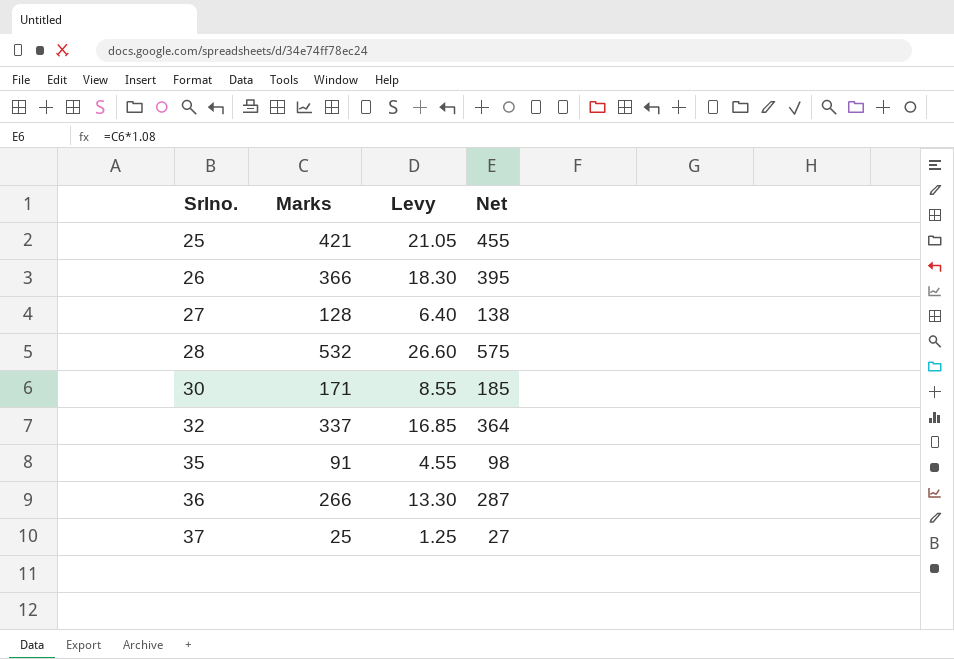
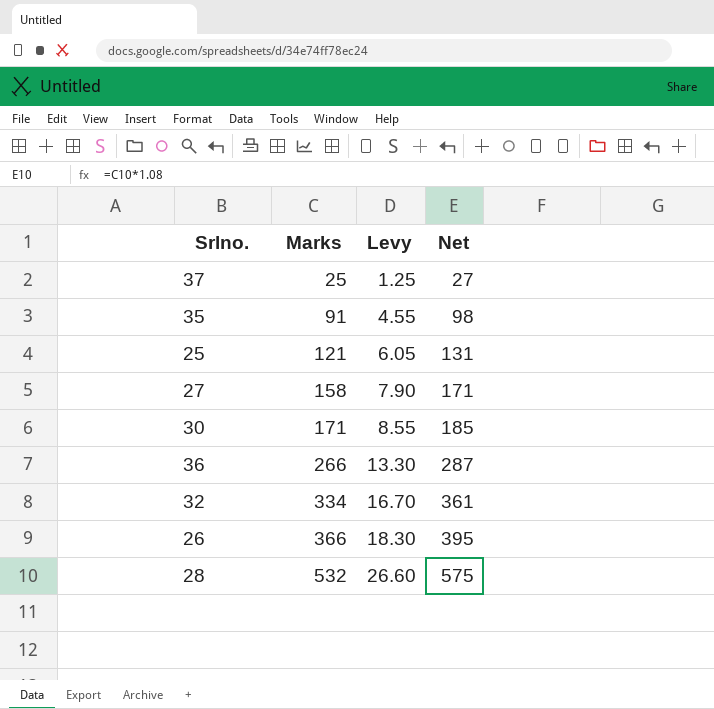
row order: Srlno. ascending -> Marks ascending
25 | Marks: 421 -> 121
25 | Levy: 21.05 -> 6.05
25 | Net: 455 -> 131
27 | Marks: 128 -> 158
27 | Levy: 6.40 -> 7.90
27 | Net: 138 -> 171
32 | Marks: 337 -> 334
32 | Levy: 16.85 -> 16.70
32 | Net: 364 -> 361

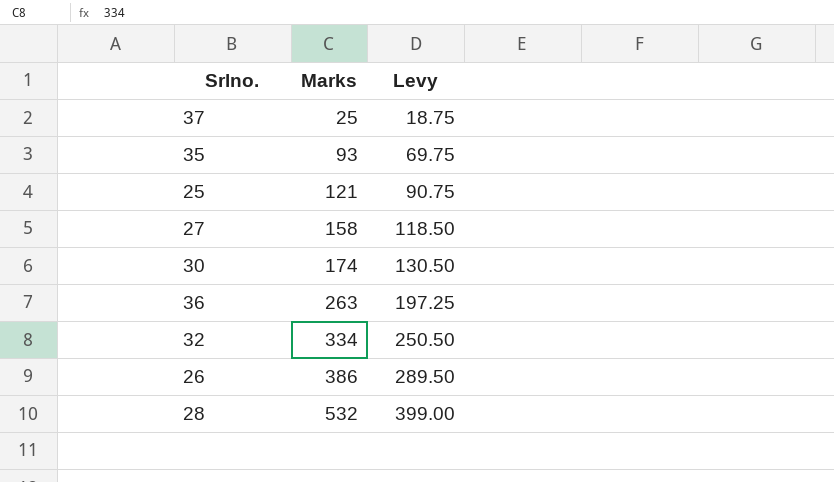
column Net | formula: [Marks] * 1.08 -> none
column Levy | formula: [Marks] * 0.05 -> [Marks] * 0.75
35 | Marks: 91 -> 93
30 | Marks: 171 -> 174
36 | Marks: 266 -> 263
26 | Marks: 366 -> 386

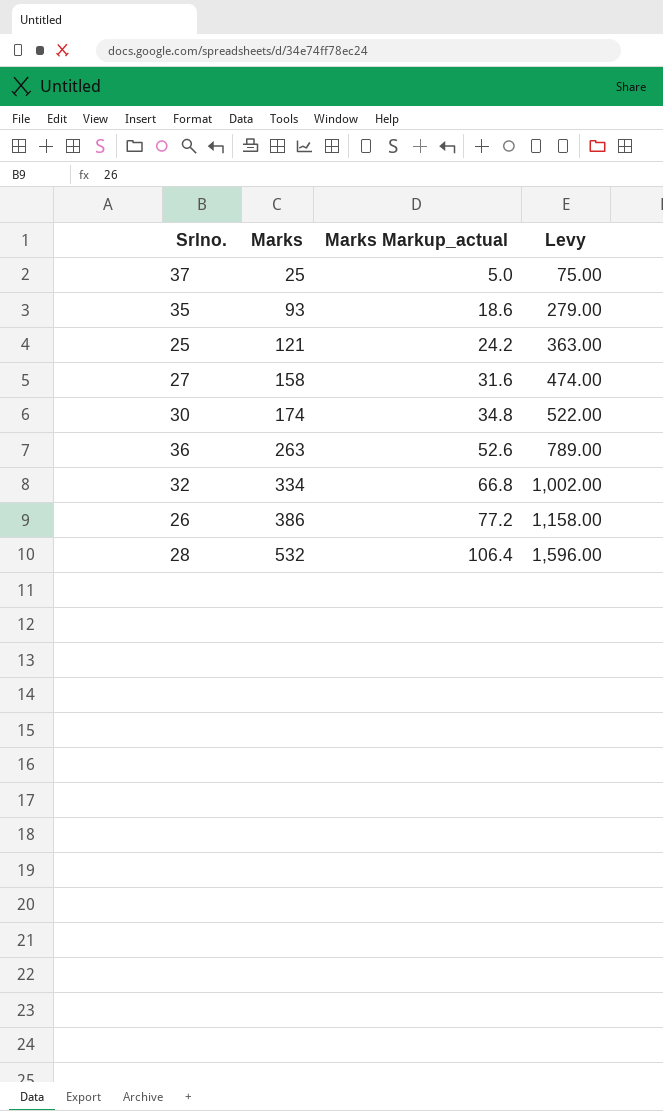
column Marks Markup_actual | formula: none -> [Marks] * 0.2
column Levy | formula: [Marks] * 0.75 -> [Marks] * 3

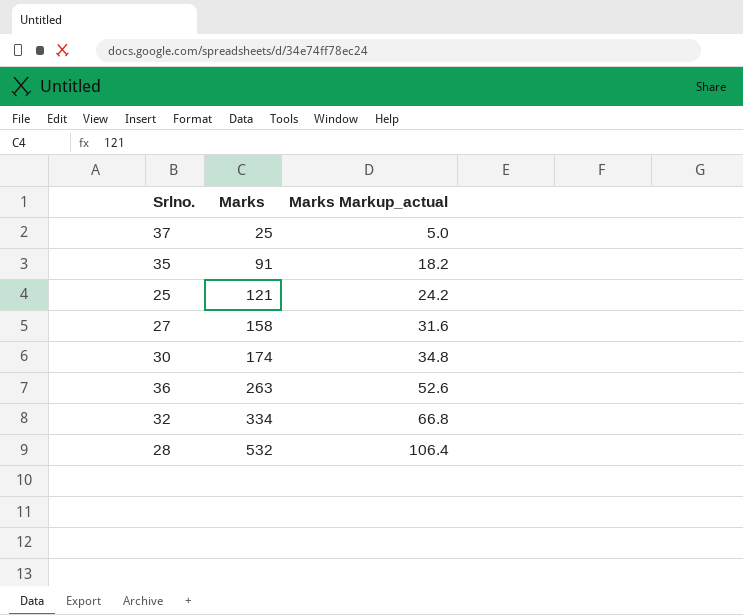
column Levy | formula: [Marks] * 3 -> none
row 26: 386 | 77.2 | 1,158.00 -> none
35 | Marks: 93 -> 91
35 | Marks Markup_actual: 18.6 -> 18.2

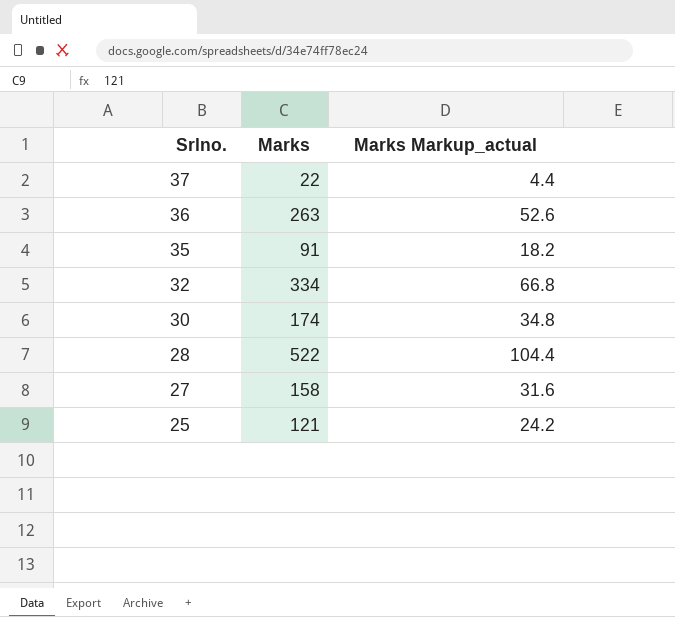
row order: Marks ascending -> Srlno. descending
37 | Marks: 25 -> 22
37 | Marks Markup_actual: 5.0 -> 4.4
28 | Marks: 532 -> 522
28 | Marks Markup_actual: 106.4 -> 104.4

